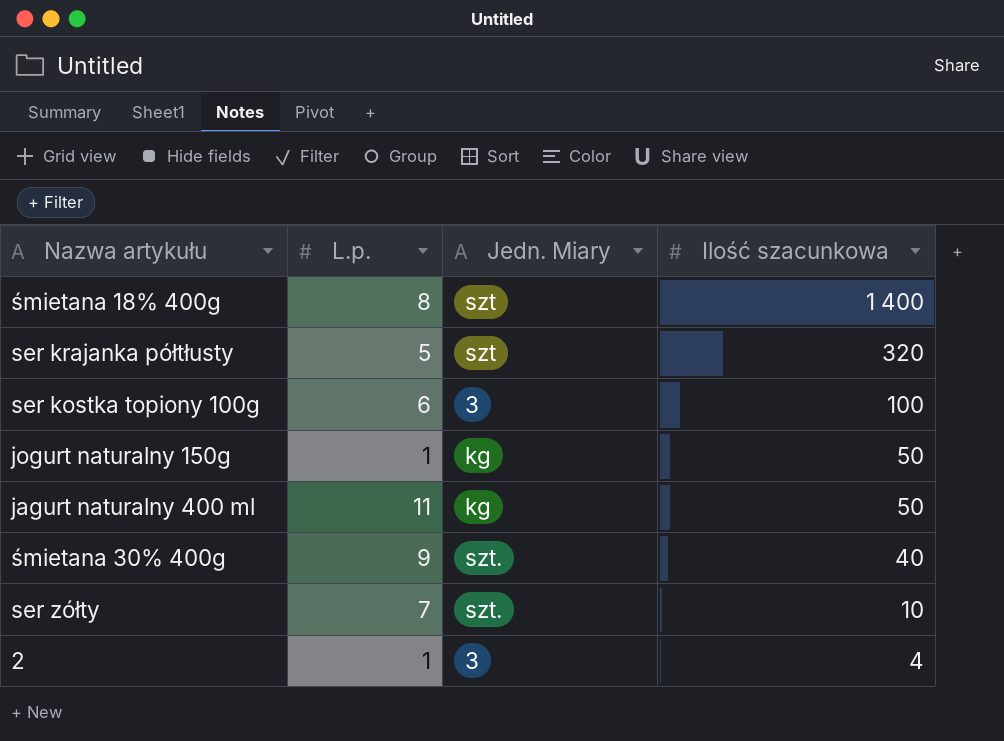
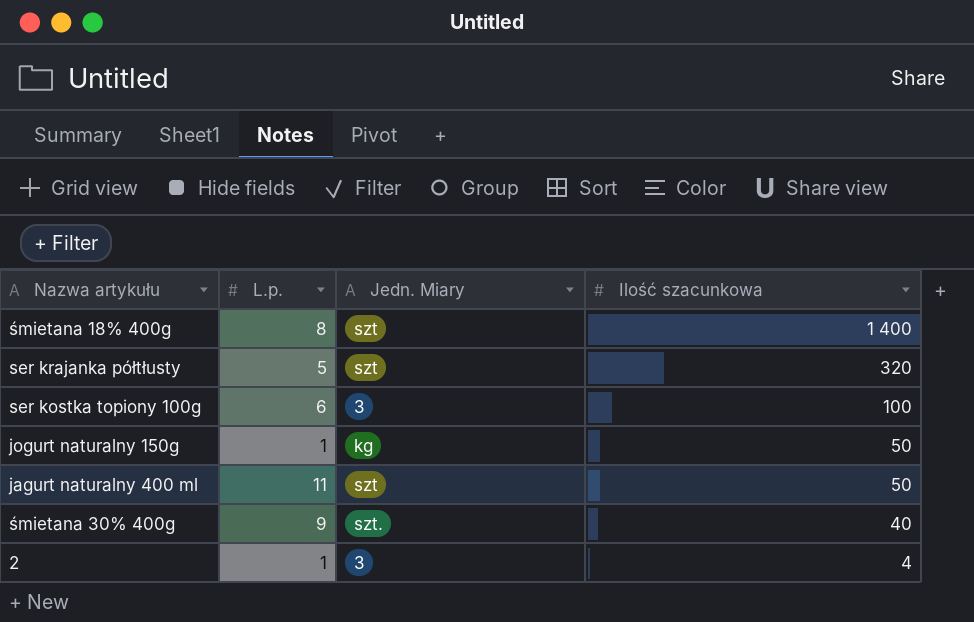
row ser zółty: 7 | szt. | 10 -> none
jagurt naturalny 400 ml | Jedn. Miary: kg -> szt

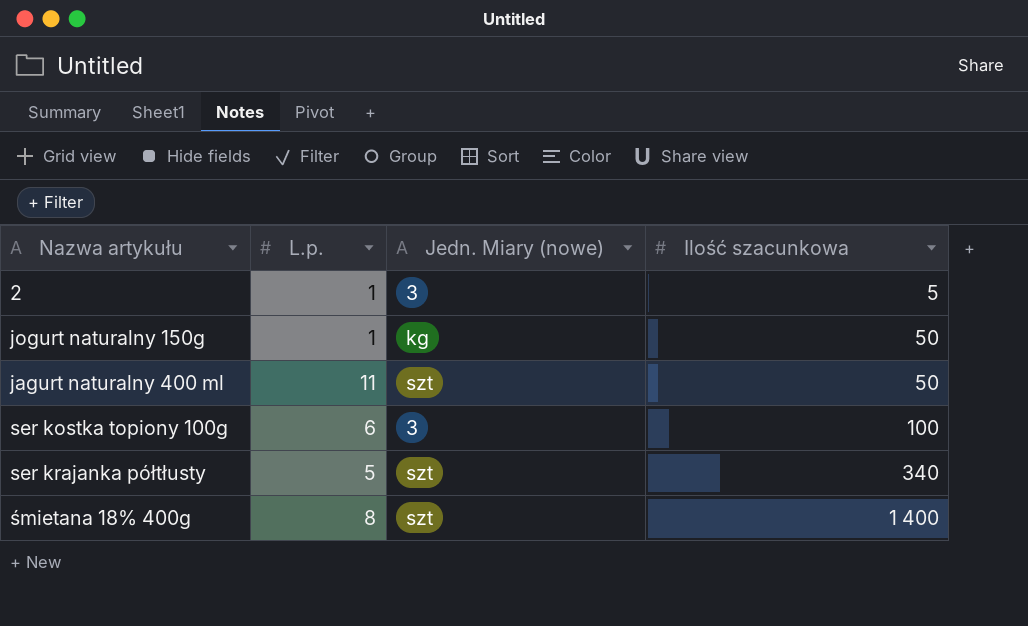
row order: Ilość szacunkowa descending -> Ilość szacunkowa ascending
column name: Jedn. Miary -> Jedn. Miary (nowe)
row śmietana 30% 400g: 9 | szt. | 40 -> none
2 | Ilość szacunkowa: 4 -> 5
ser krajanka półtłusty | Ilość szacunkowa: 320 -> 340

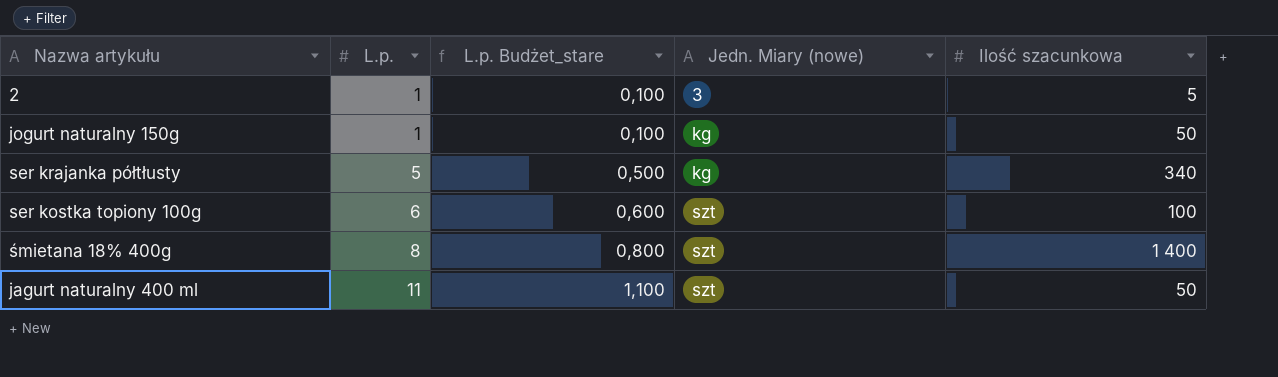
row order: Ilość szacunkowa ascending -> L.p. ascending
column L.p. Budżet_stare | formula: none -> [L.p.] * 0,1
ser krajanka półtłusty | Jedn. Miary (nowe): szt -> kg
ser kostka topiony 100g | Jedn. Miary (nowe): 3 -> szt

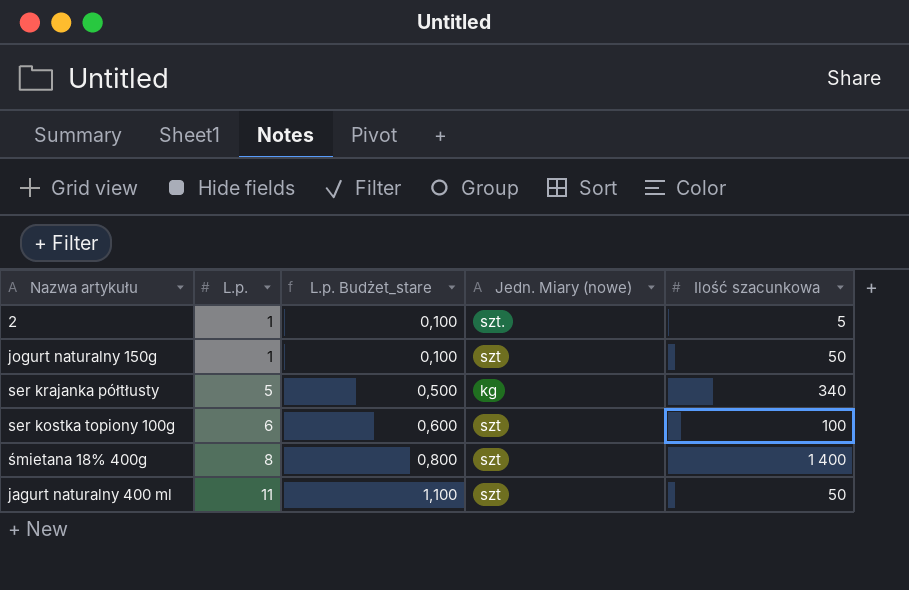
2 | Jedn. Miary (nowe): 3 -> szt.
jogurt naturalny 150g | Jedn. Miary (nowe): kg -> szt

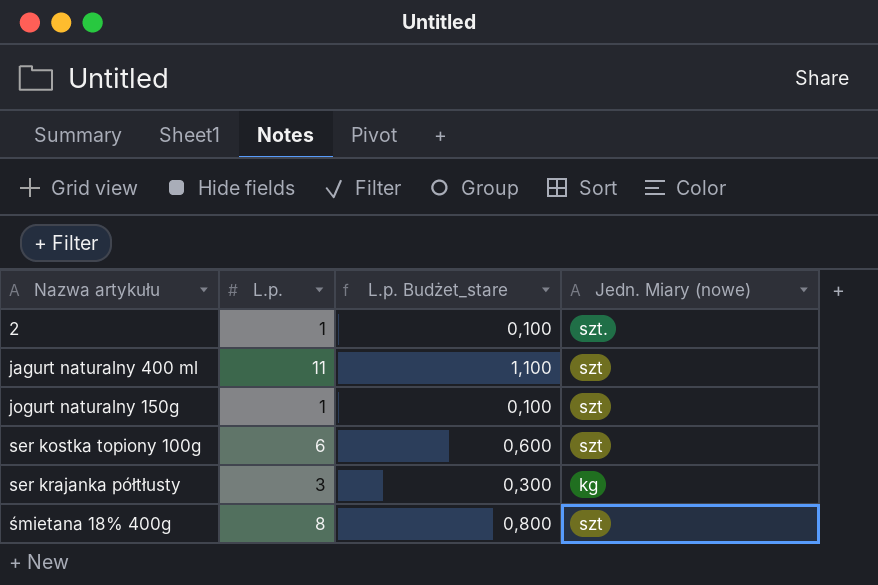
row order: L.p. ascending -> Nazwa artykułu ascending
column Ilość szacunkowa | position: 5 -> none
ser krajanka półtłusty | L.p.: 5 -> 3
ser krajanka półtłusty | L.p. Budżet_stare: 0,500 -> 0,300

